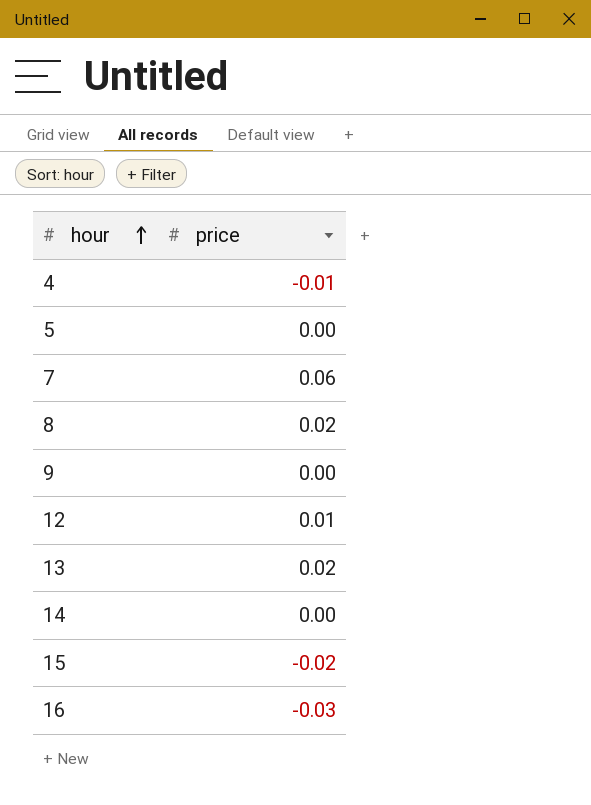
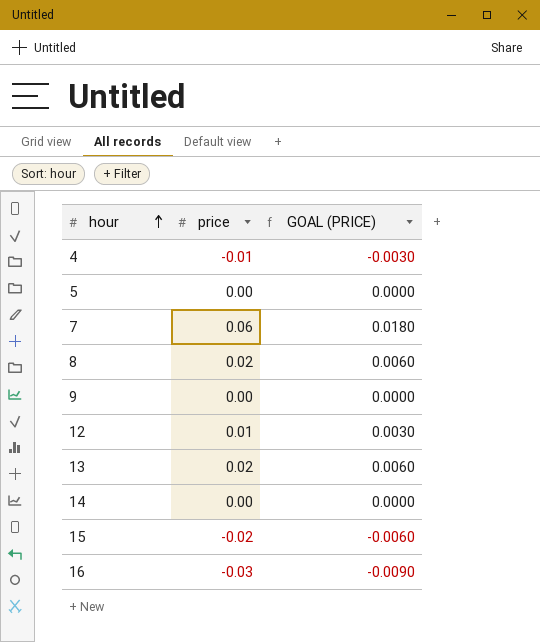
column GOAL (PRICE) | formula: none -> [price] * 0.3

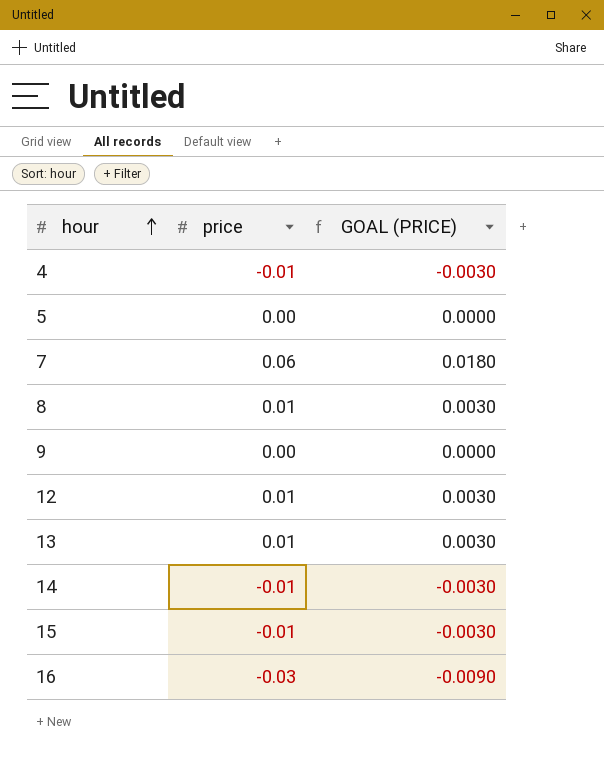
8 | price: 0.02 -> 0.01
8 | GOAL (PRICE): 0.0060 -> 0.0030
13 | price: 0.02 -> 0.01
13 | GOAL (PRICE): 0.0060 -> 0.0030
14 | price: 0.00 -> -0.01
14 | GOAL (PRICE): 0.0000 -> -0.0030
15 | price: -0.02 -> -0.01
15 | GOAL (PRICE): -0.0060 -> -0.0030

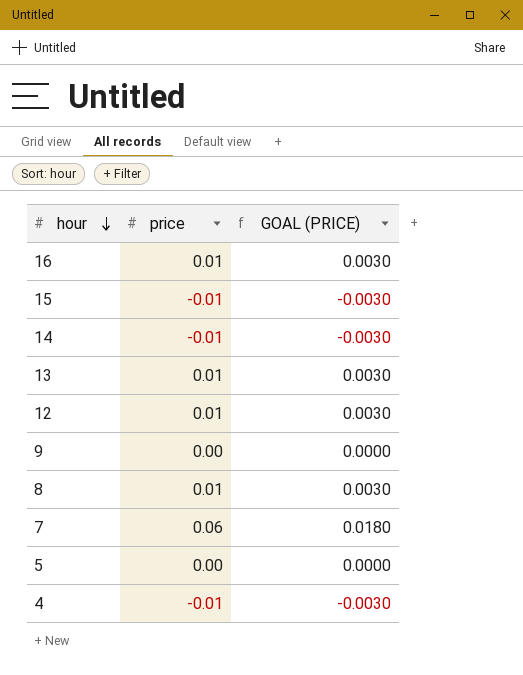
row order: hour ascending -> hour descending
16 | price: -0.03 -> 0.01
16 | GOAL (PRICE): -0.0090 -> 0.0030

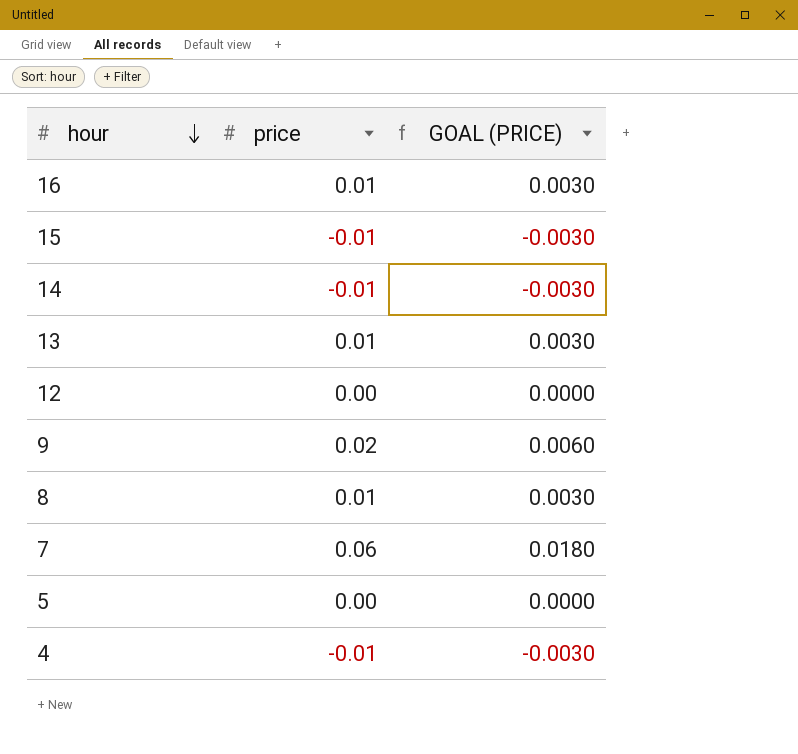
12 | price: 0.01 -> 0.00
12 | GOAL (PRICE): 0.0030 -> 0.0000
9 | price: 0.00 -> 0.02
9 | GOAL (PRICE): 0.0000 -> 0.0060

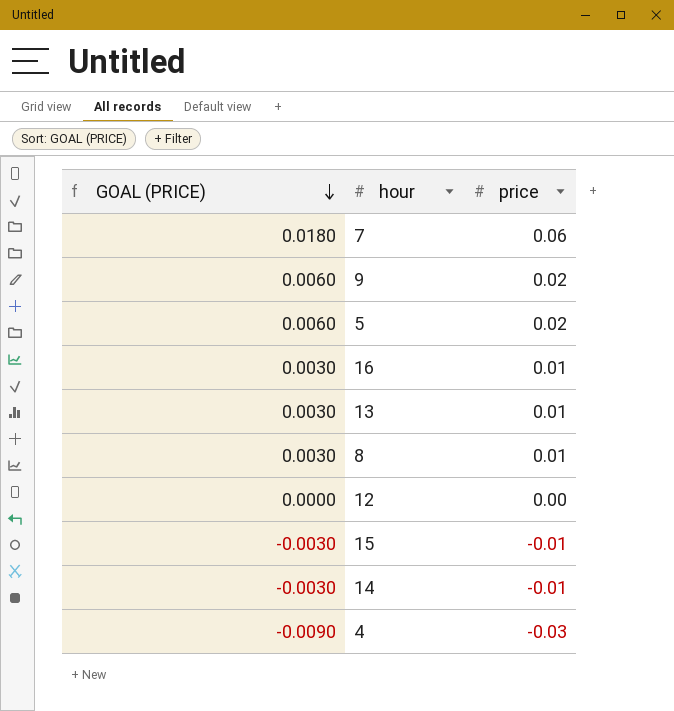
row order: hour descending -> GOAL (PRICE) descending
column GOAL (PRICE) | position: 3 -> 1
5 | GOAL (PRICE): 0.0000 -> 0.0060
5 | price: 0.00 -> 0.02
4 | GOAL (PRICE): -0.0030 -> -0.0090
4 | price: -0.01 -> -0.03

